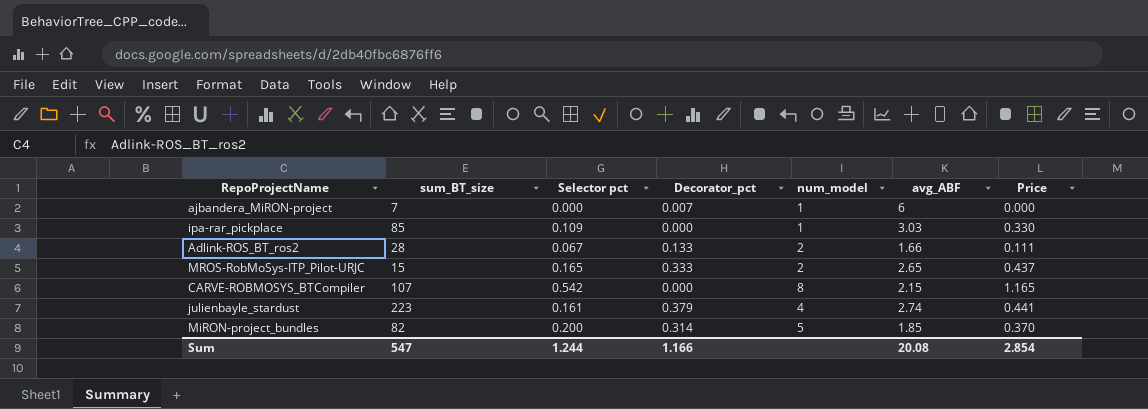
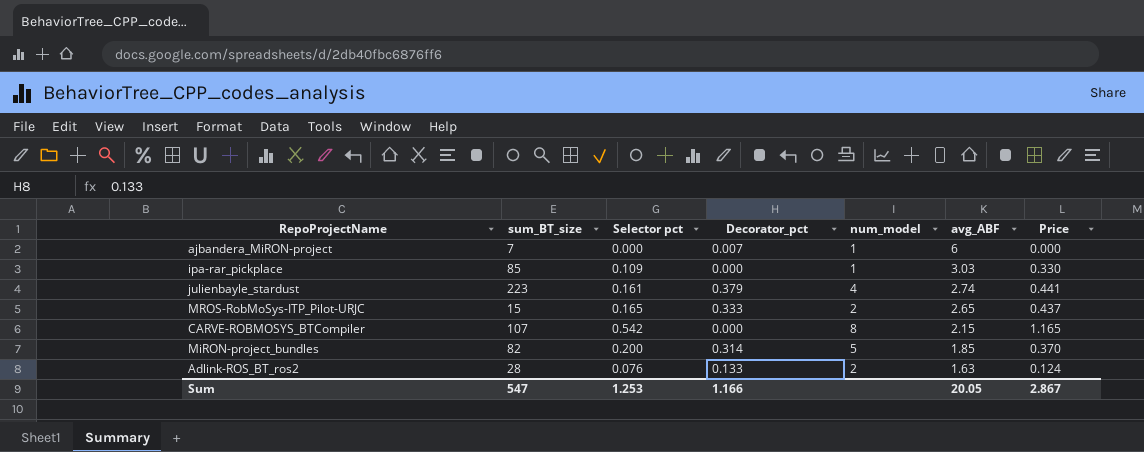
row order: none -> avg_ABF descending
Adlink-ROS_BT_ros2 | Selector pct: 0.067 -> 0.076
Adlink-ROS_BT_ros2 | avg_ABF: 1.66 -> 1.63
Adlink-ROS_BT_ros2 | Price: 0.111 -> 0.124
Sum | Selector pct: 1.244 -> 1.253
Sum | avg_ABF: 20.08 -> 20.05
Sum | Price: 2.854 -> 2.867

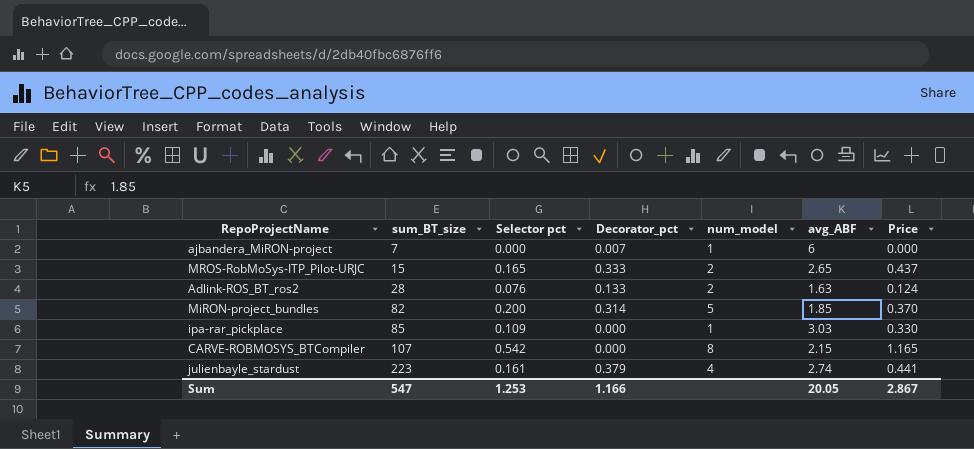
row order: avg_ABF descending -> sum_BT_size ascending

